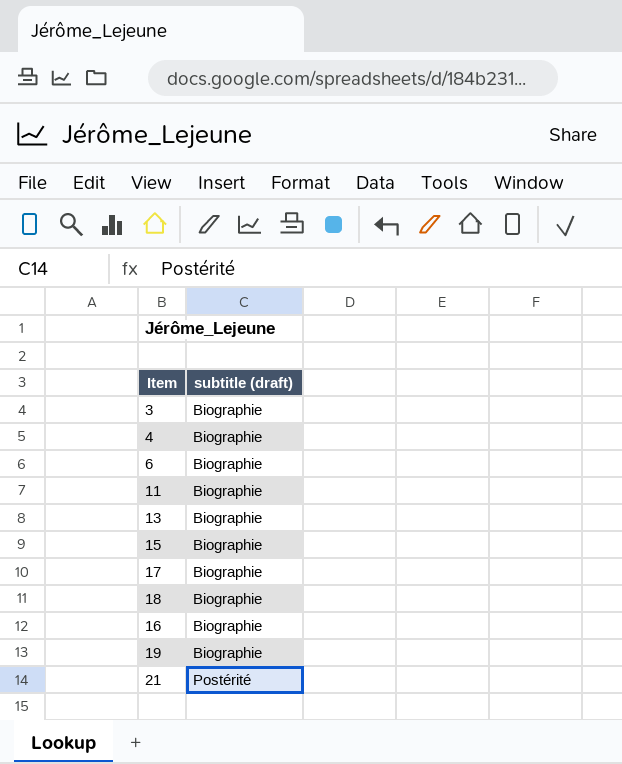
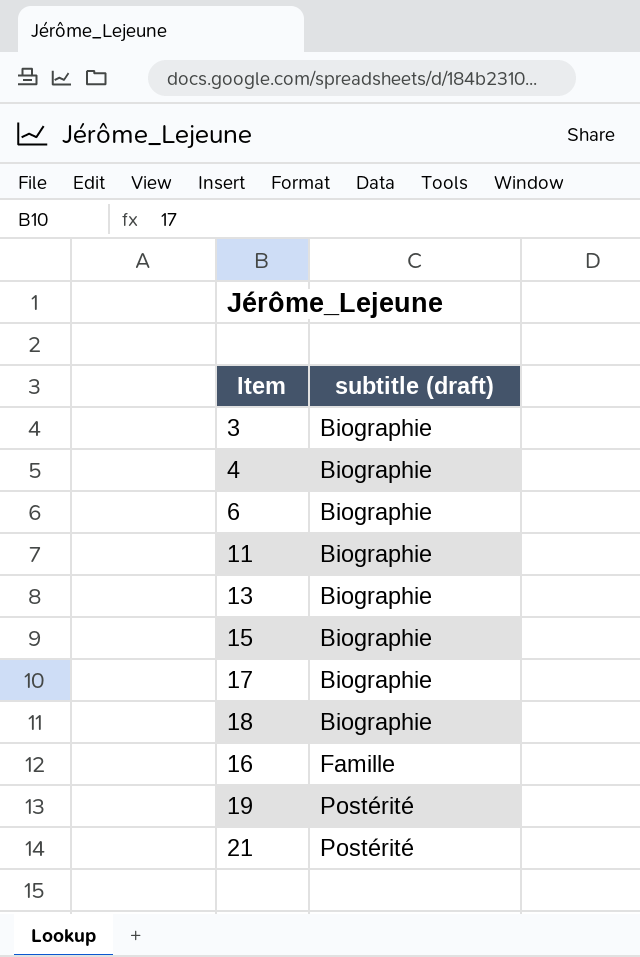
16 | subtitle (draft): Biographie -> Famille
19 | subtitle (draft): Biographie -> Postérité

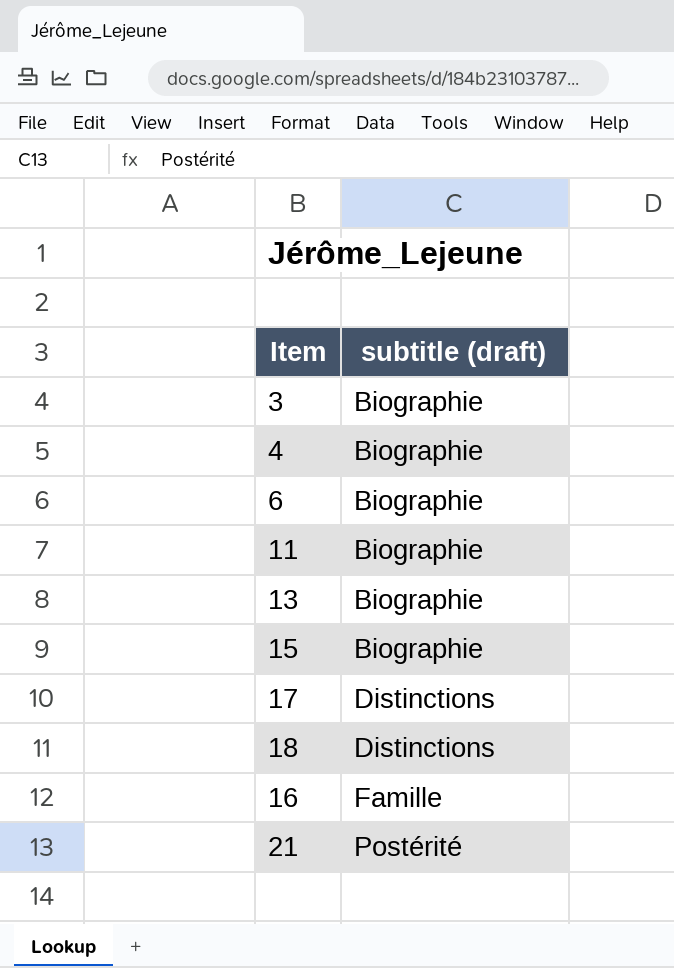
row 19: Postérité -> none
17 | subtitle (draft): Biographie -> Distinctions
18 | subtitle (draft): Biographie -> Distinctions

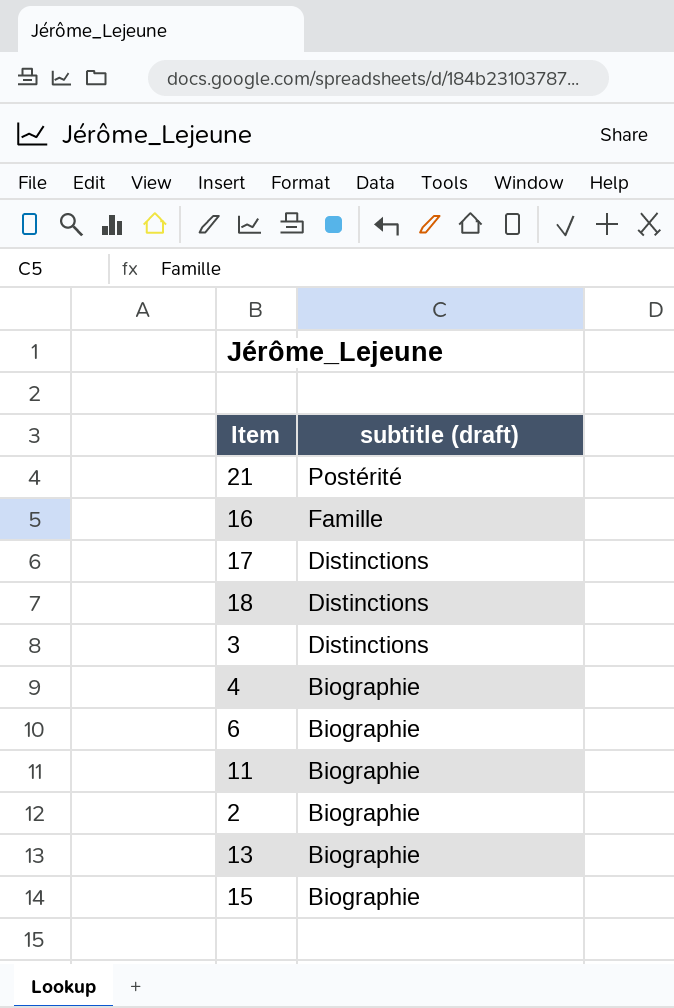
row order: subtitle (draft) ascending -> subtitle (draft) descending
3 | subtitle (draft): Biographie -> Distinctions
row 2: none -> Biographie

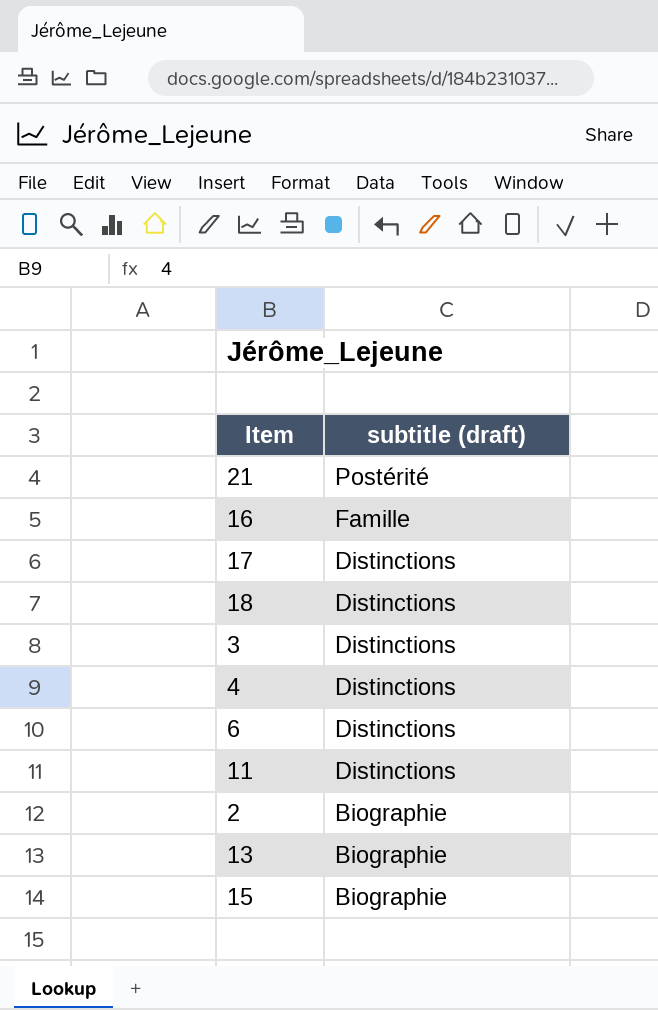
4 | subtitle (draft): Biographie -> Distinctions
6 | subtitle (draft): Biographie -> Distinctions
11 | subtitle (draft): Biographie -> Distinctions

